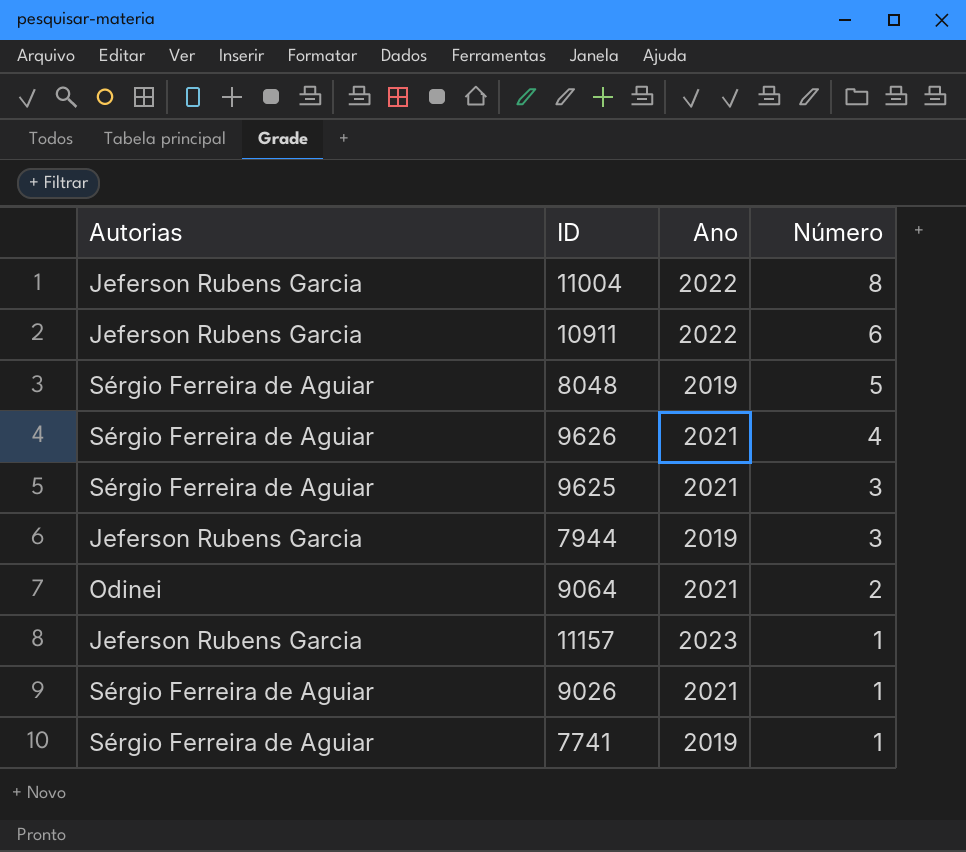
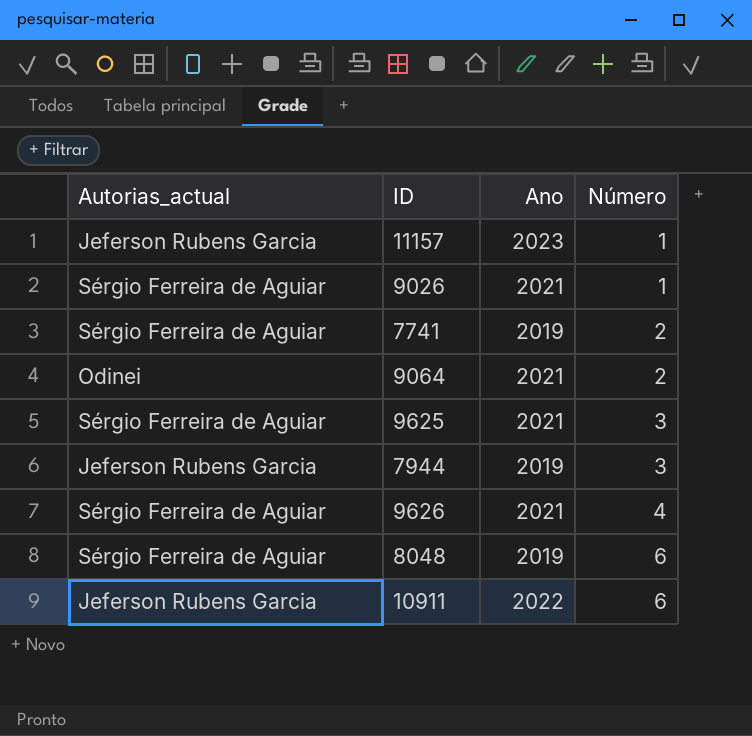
row order: Número descending -> Número ascending
column name: Autorias -> Autorias_actual
row 11004: Jeferson Rubens Garcia | 2022 | 8 -> none
7741 | Número: 1 -> 2
8048 | Número: 5 -> 6

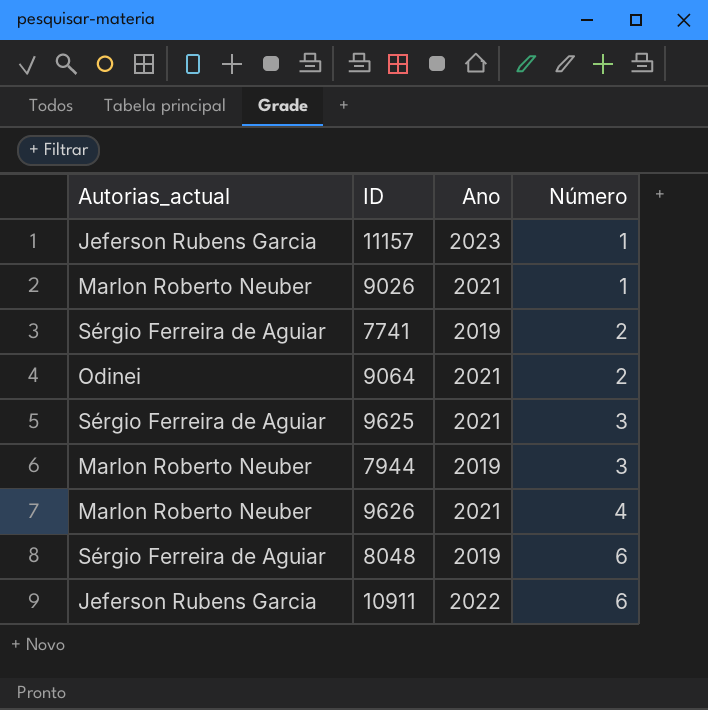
9026 | Autorias_actual: Sérgio Ferreira de Aguiar -> Marlon Roberto Neuber
7944 | Autorias_actual: Jeferson Rubens Garcia -> Marlon Roberto Neuber
9626 | Autorias_actual: Sérgio Ferreira de Aguiar -> Marlon Roberto Neuber

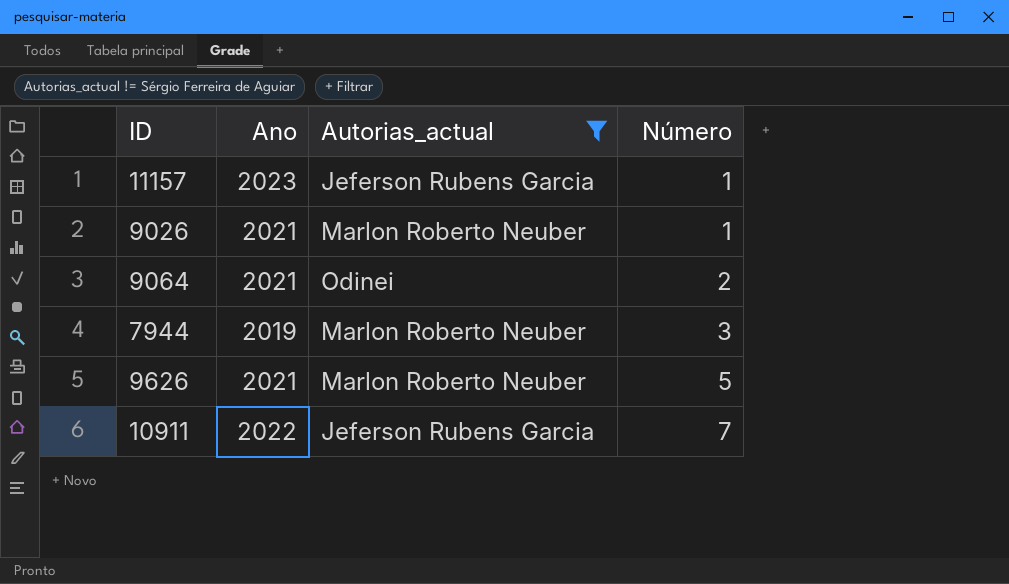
filter: none -> Autorias_actual != Sérgio Ferreira de Aguiar
column Autorias_actual | position: 1 -> 3
9626 | Número: 4 -> 5
10911 | Número: 6 -> 7

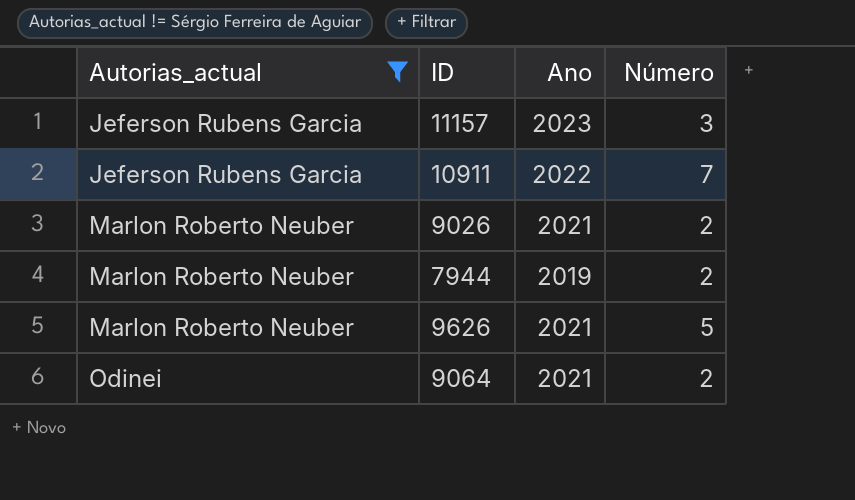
row order: Número ascending -> Autorias_actual ascending
column Autorias_actual | position: 3 -> 1
11157 | Número: 1 -> 3
9026 | Número: 1 -> 2
7944 | Número: 3 -> 2

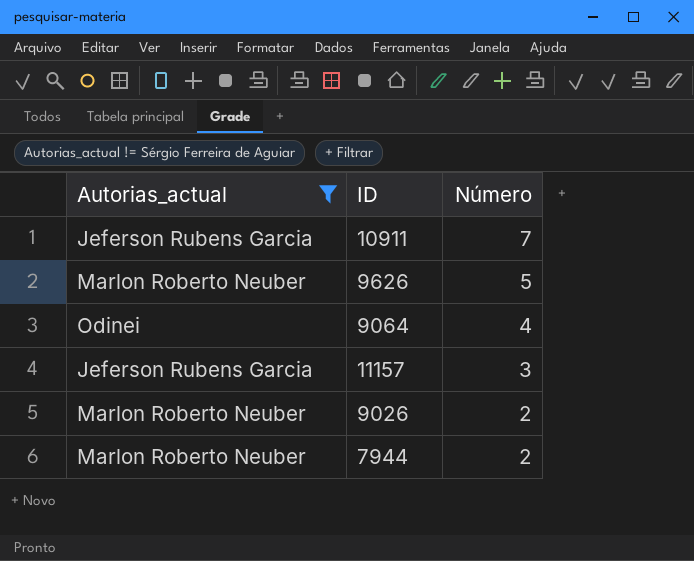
row order: Autorias_actual ascending -> Número descending
column Ano | position: 3 -> none
9064 | Número: 2 -> 4

